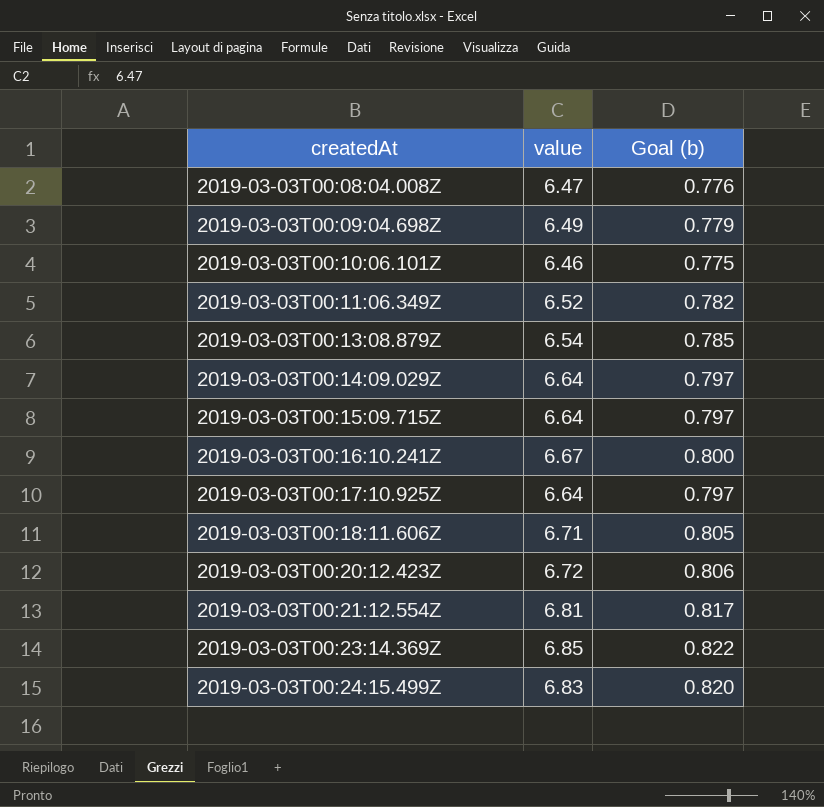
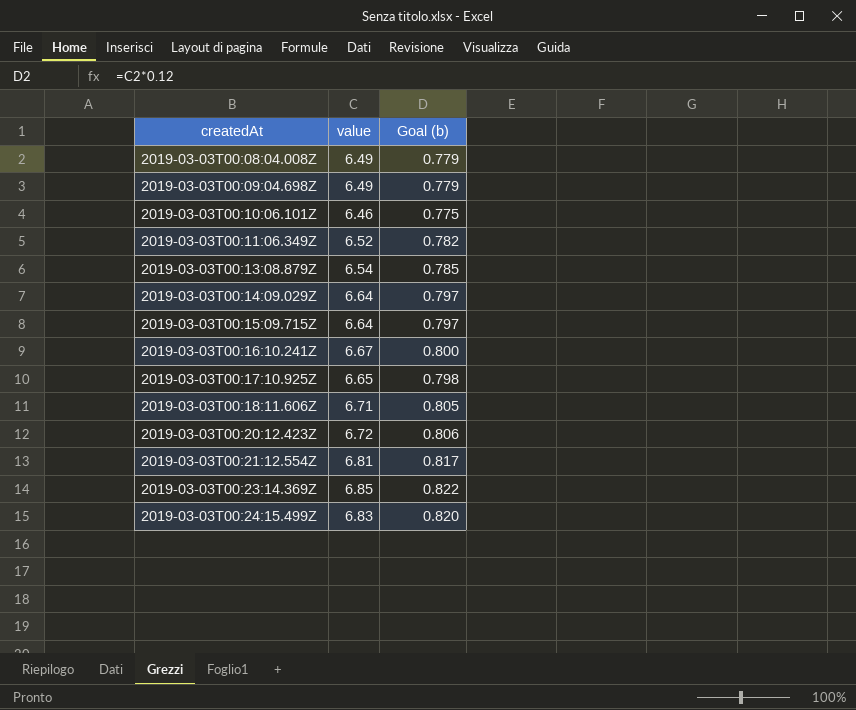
2019-03-03T00:08:04.008Z | value: 6.47 -> 6.49
2019-03-03T00:08:04.008Z | Goal (b): 0.776 -> 0.779
2019-03-03T00:17:10.925Z | value: 6.64 -> 6.65
2019-03-03T00:17:10.925Z | Goal (b): 0.797 -> 0.798

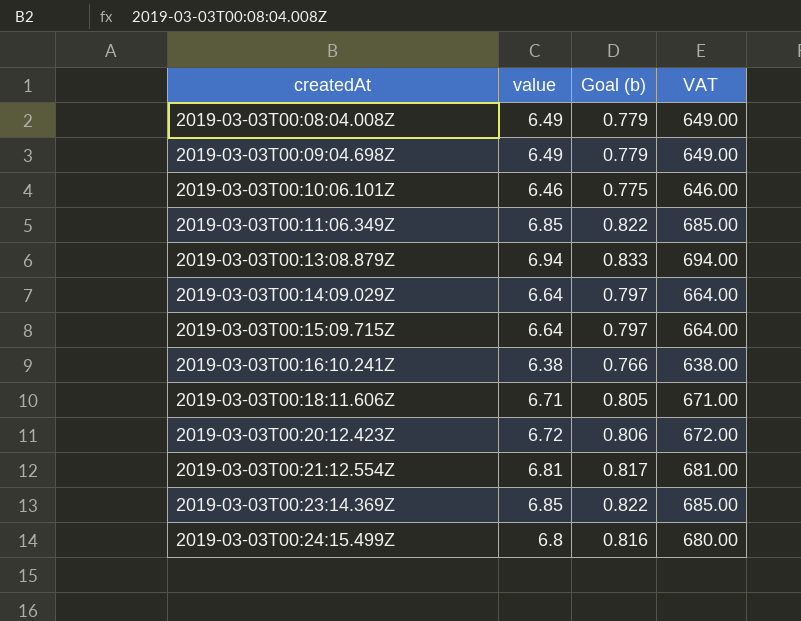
column VAT | formula: none -> [value] * 100
row 2019-03-03T00:17:10.925Z: 6.65 | 0.798 -> none
2019-03-03T00:11:06.349Z | value: 6.52 -> 6.85
2019-03-03T00:11:06.349Z | Goal (b): 0.782 -> 0.822
2019-03-03T00:13:08.879Z | value: 6.54 -> 6.94
2019-03-03T00:13:08.879Z | Goal (b): 0.785 -> 0.833
2019-03-03T00:16:10.241Z | value: 6.67 -> 6.38
2019-03-03T00:16:10.241Z | Goal (b): 0.800 -> 0.766
2019-03-03T00:24:15.499Z | value: 6.83 -> 6.8
2019-03-03T00:24:15.499Z | Goal (b): 0.820 -> 0.816

